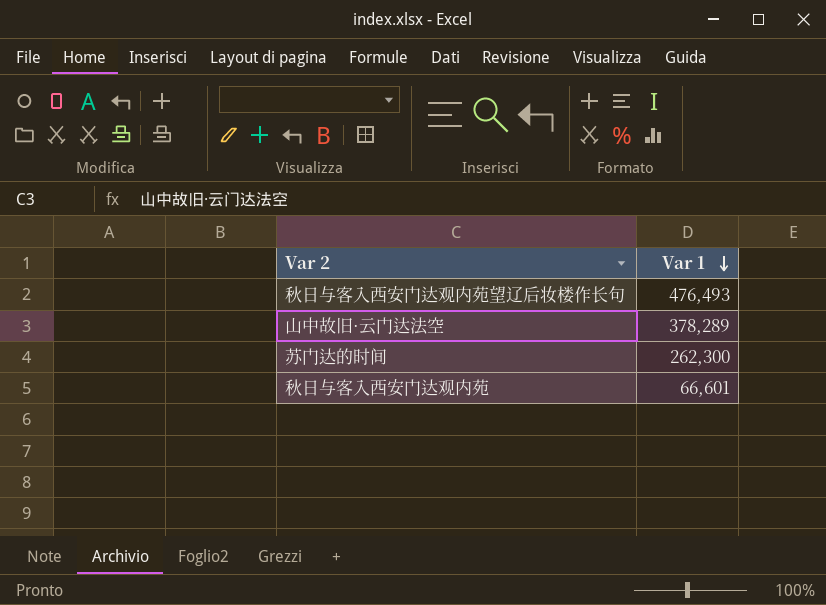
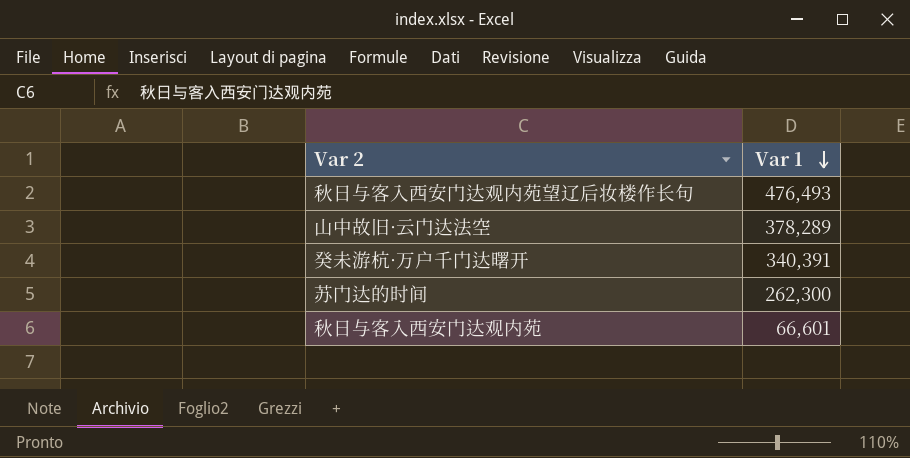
row 癸未游杭·万户千门达曙开: none -> 340,391

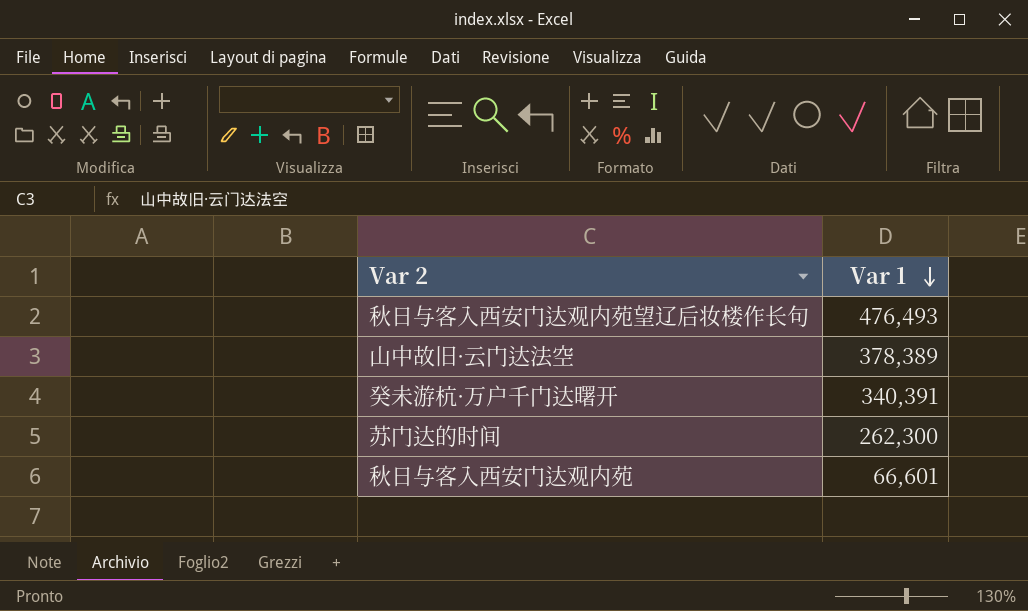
山中故旧·云门达法空 | Var 1: 378,289 -> 378,389

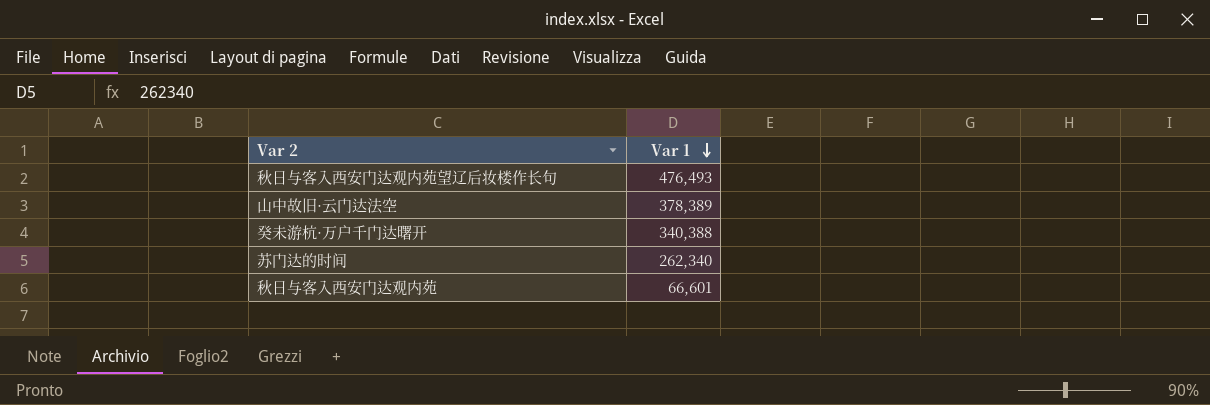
癸未游杭·万户千门达曙开 | Var 1: 340,391 -> 340,388
苏门达的时间 | Var 1: 262,300 -> 262,340

